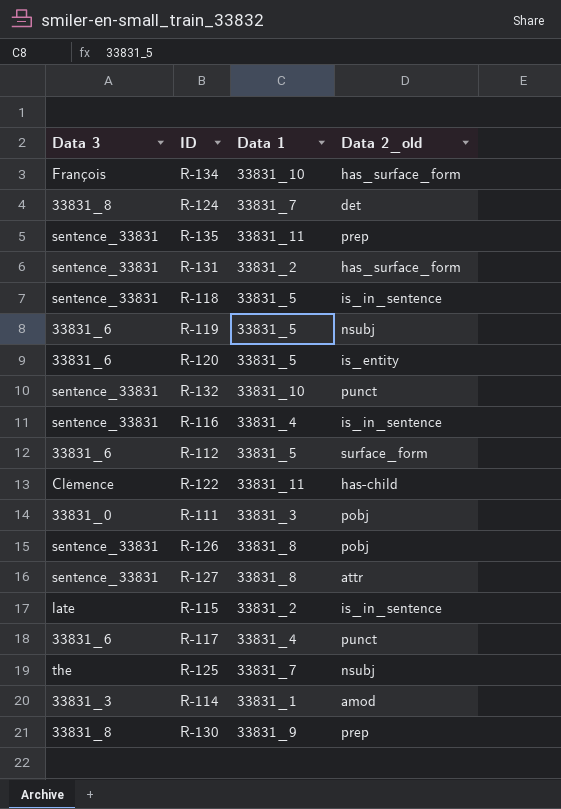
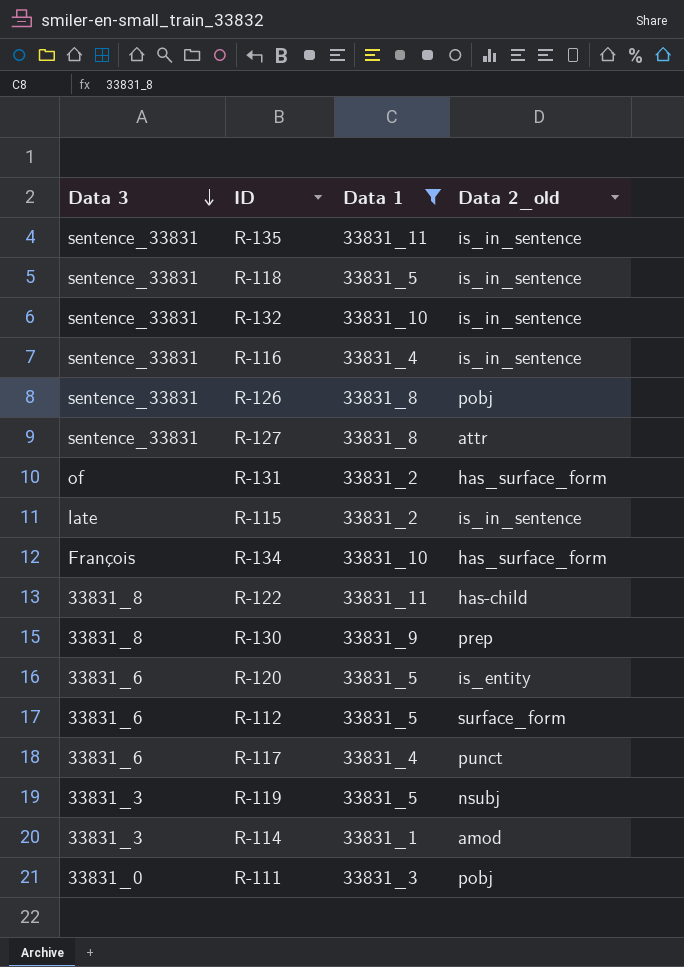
filter: none -> Data 1 != 33831_7
row order: none -> Data 3 descending
R-135 | Data 2_old: prep -> is_in_sentence
R-132 | Data 2_old: punct -> is_in_sentence
R-131 | Data 3: sentence_33831 -> of
R-122 | Data 3: Clémence -> 33831_8
R-119 | Data 3: 33831_6 -> 33831_3

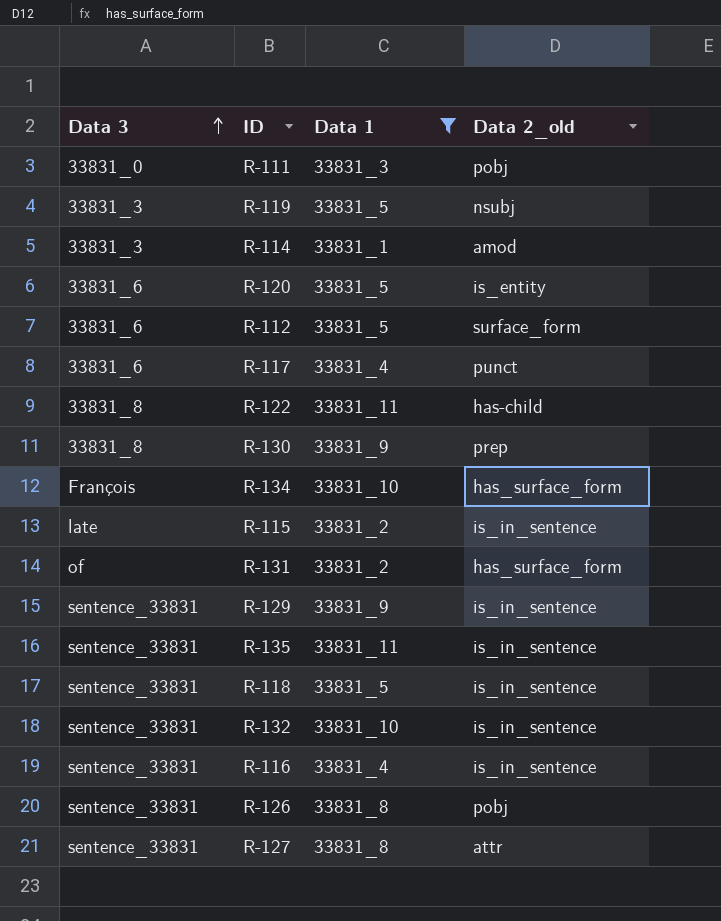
row order: Data 3 descending -> Data 3 ascending
row R-129: none -> sentence_33831 | 33831_9 | is_in_sentence

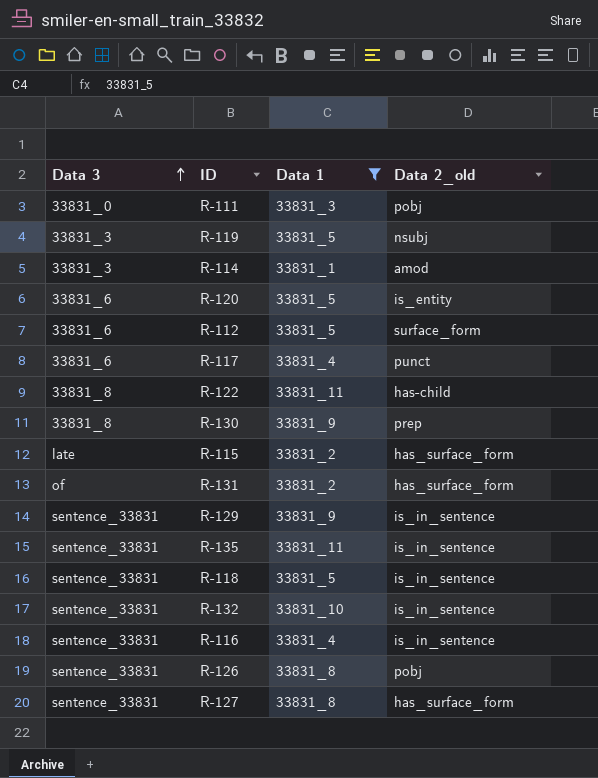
row R-134: François | 33831_10 | has_surface_form -> none
R-115 | Data 2_old: is_in_sentence -> has_surface_form
R-127 | Data 2_old: attr -> has_surface_form

